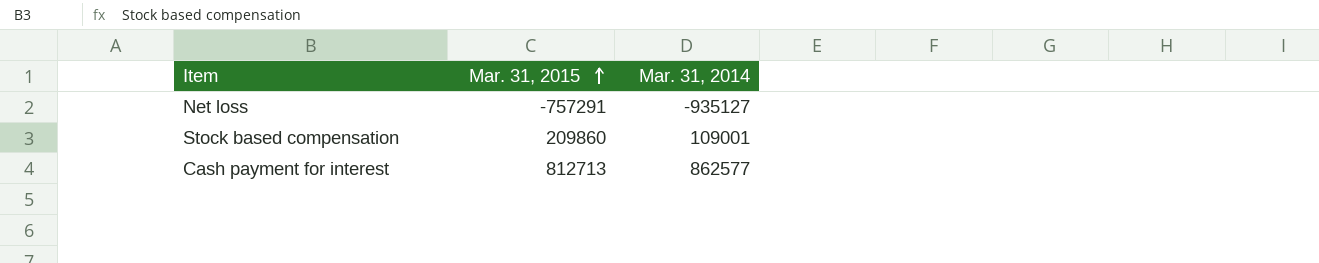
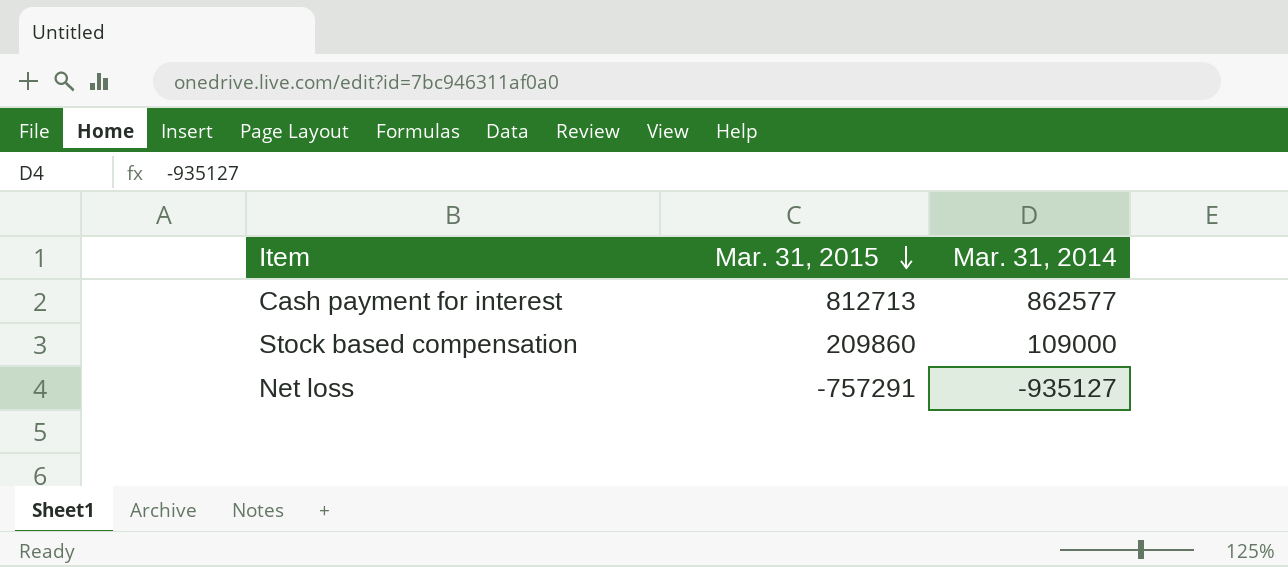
row order: Mar. 31, 2015 ascending -> Mar. 31, 2015 descending
Stock based compensation | Mar. 31, 2014: 109001 -> 109000

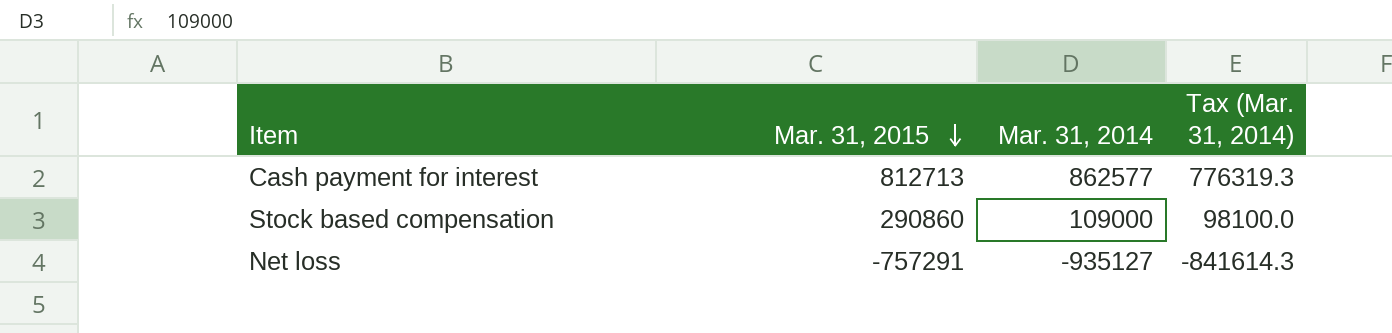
column Tax (Mar. 31, 2014) | formula: none -> [Mar. 31, 2014] * 0.9
Stock based compensation | Mar. 31, 2015: 209860 -> 290860

